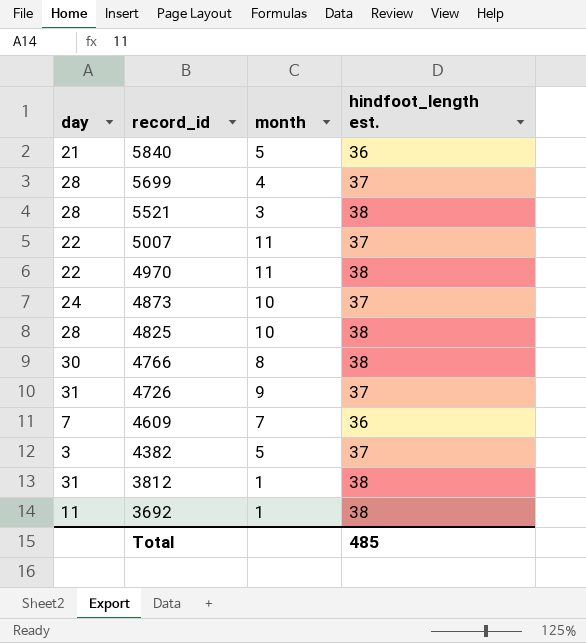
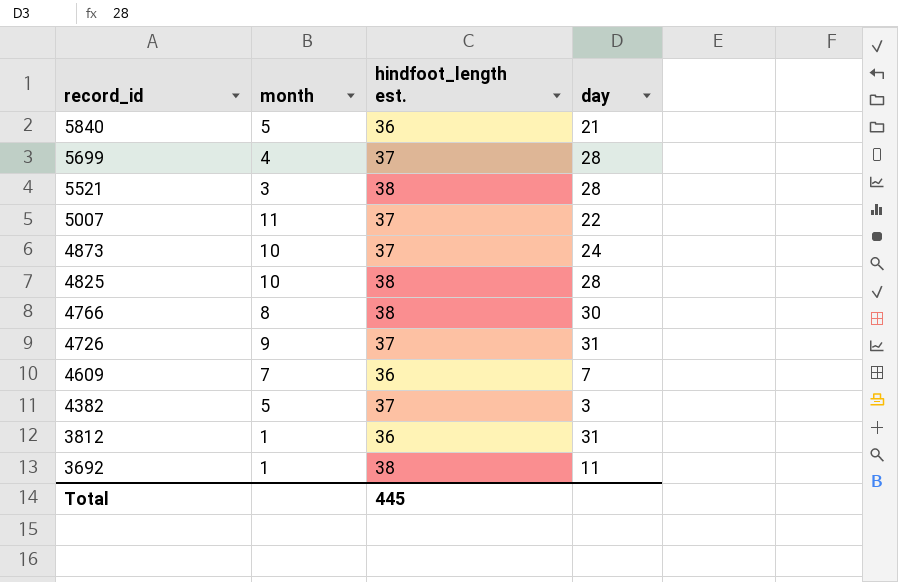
column day | position: 1 -> 4
row 4970: 22 | 11 | 38 -> none
3812 | hindfoot_length est.: 38 -> 36
Total | hindfoot_length est.: 485 -> 445

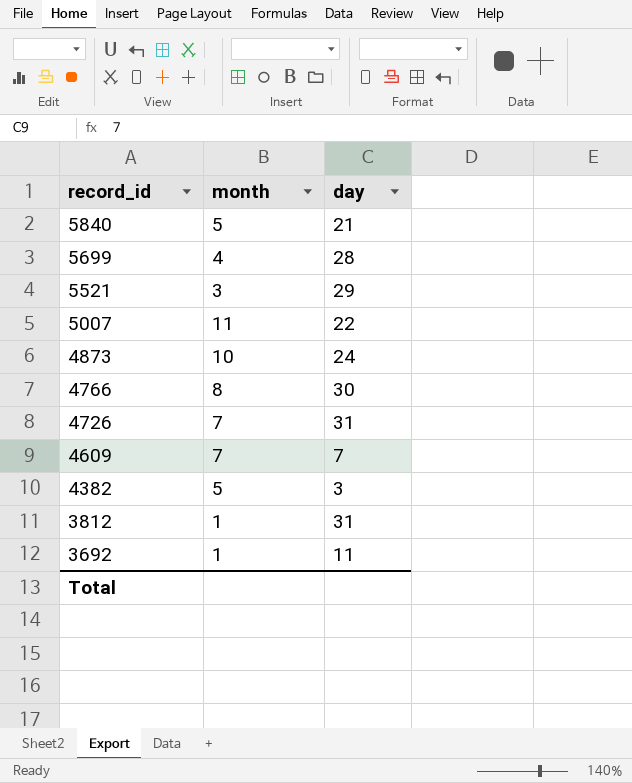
column hindfoot_length est. | position: 3 -> none
row 4825: 10 | 38 | 28 -> none
5521 | day: 28 -> 29
4726 | month: 9 -> 7

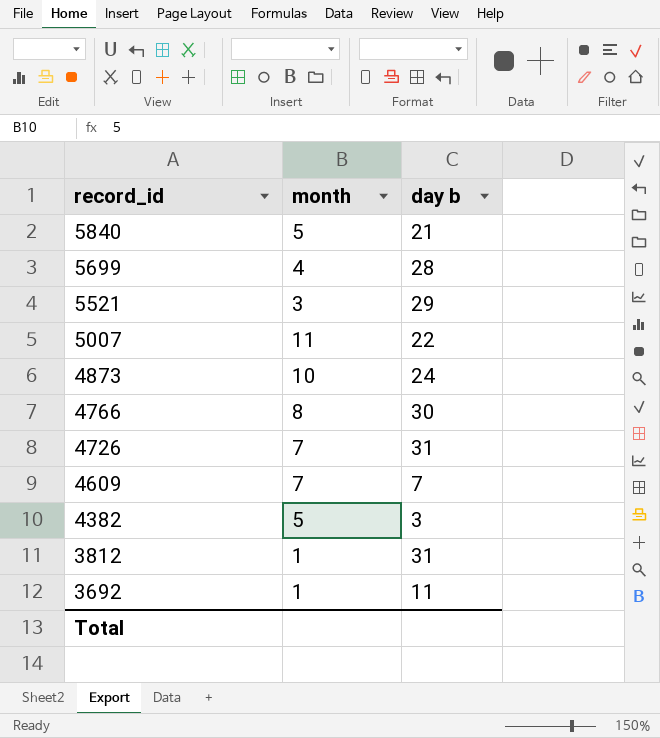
column name: day -> day b

